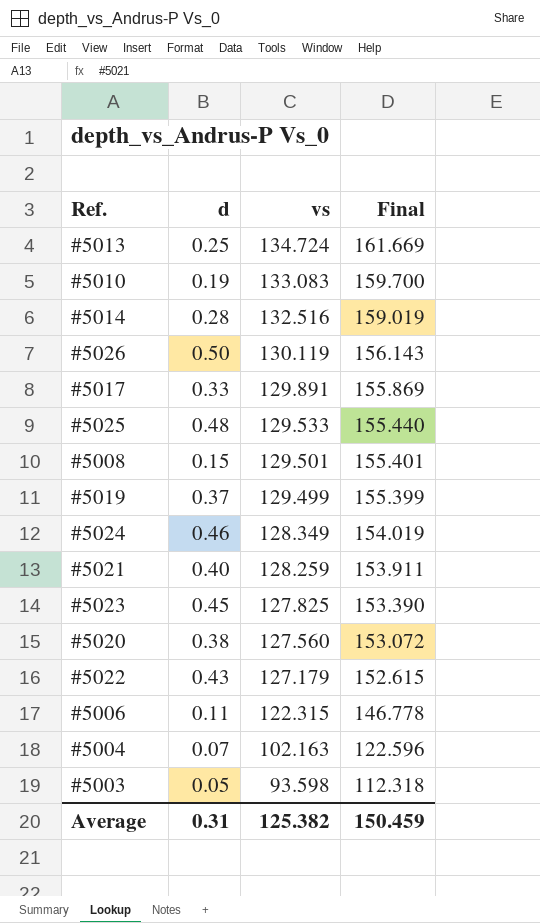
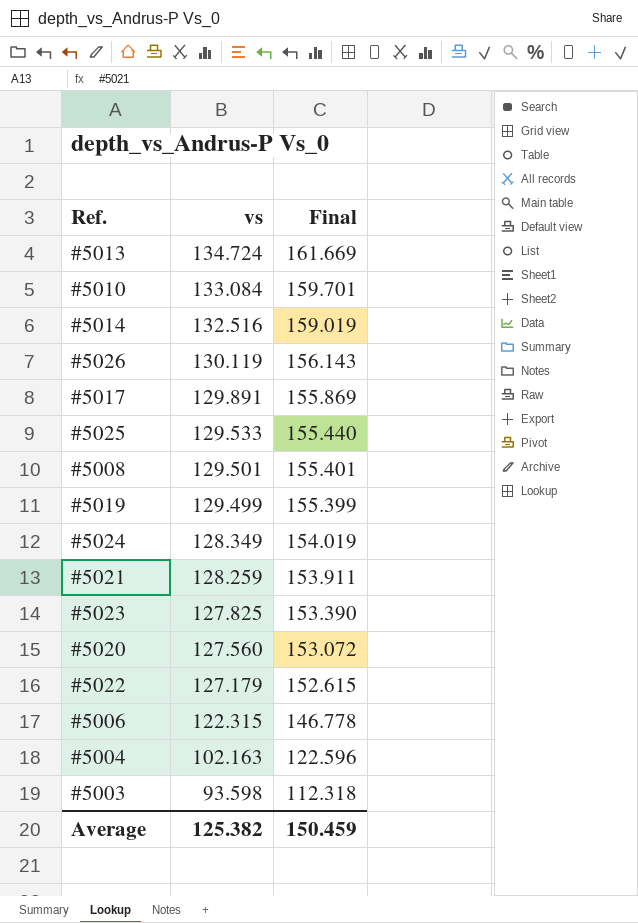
column d | position: 2 -> none
#5010 | vs: 133.083 -> 133.084
#5010 | Final: 159.700 -> 159.701

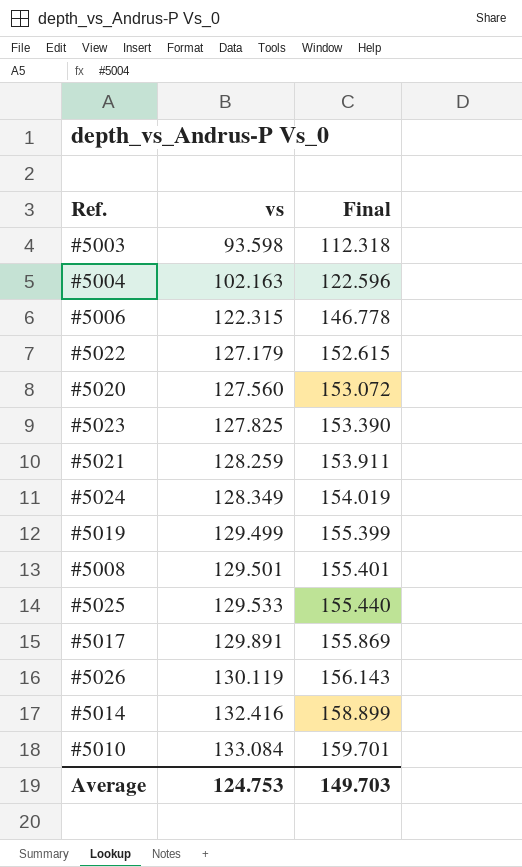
row order: vs descending -> vs ascending
row #5013: 134.724 | 161.669 -> none
#5014 | vs: 132.516 -> 132.416
#5014 | Final: 159.019 -> 158.899
Average | vs: 125.382 -> 124.753
Average | Final: 150.459 -> 149.703

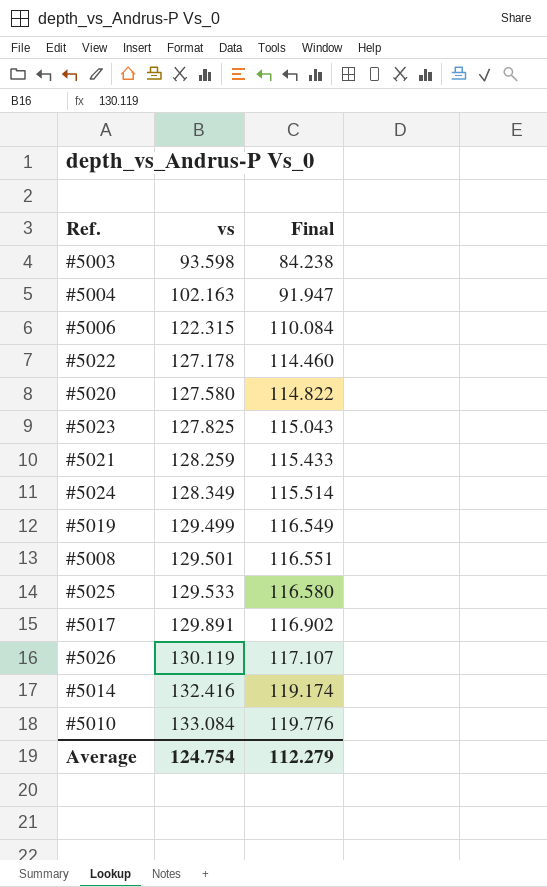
column Final | formula: [vs] * 1.2 -> [vs] * 0.9
#5022 | vs: 127.179 -> 127.178
#5020 | vs: 127.560 -> 127.580
Average | vs: 124.753 -> 124.754
Average | Final: 149.703 -> 112.279

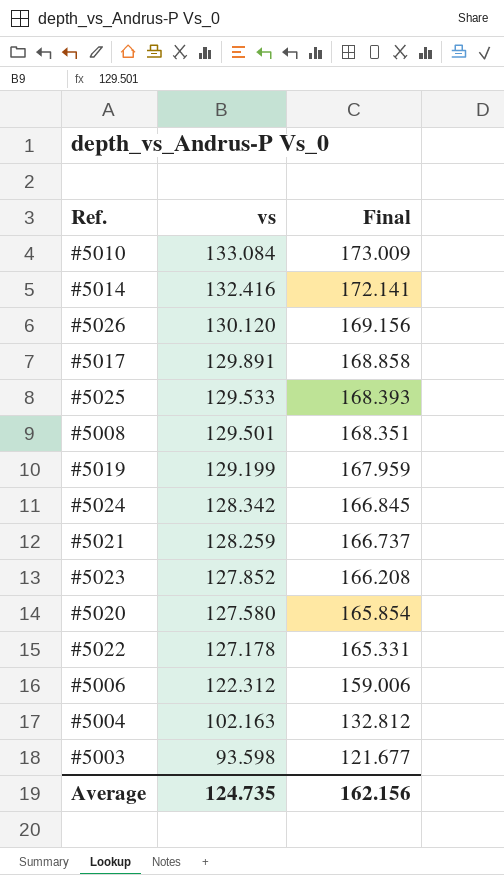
row order: vs ascending -> vs descending
column Final | formula: [vs] * 0.9 -> [vs] * 1.3
#5026 | vs: 130.119 -> 130.120
#5019 | vs: 129.499 -> 129.199
#5024 | vs: 128.349 -> 128.342
#5023 | vs: 127.825 -> 127.852
#5006 | vs: 122.315 -> 122.312
Average | vs: 124.754 -> 124.735
Average | Final: 112.279 -> 162.156

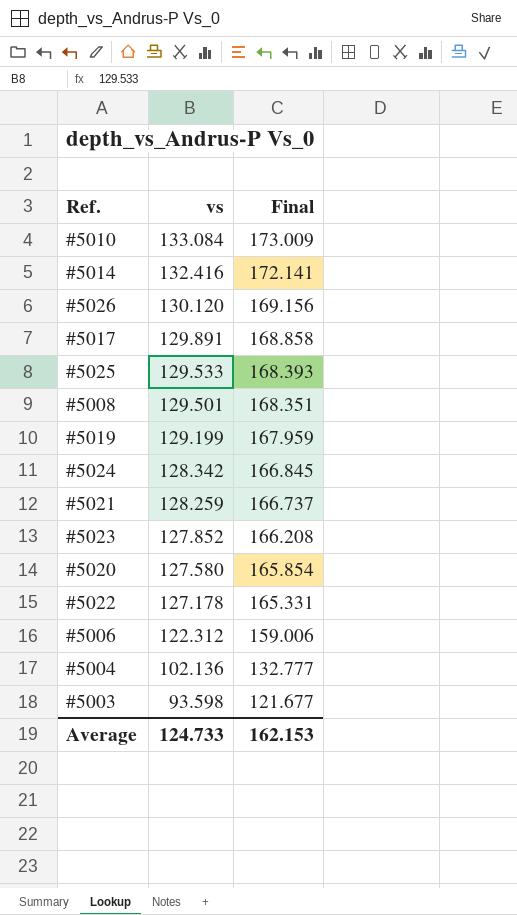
#5004 | vs: 102.163 -> 102.136
#5004 | Final: 132.812 -> 132.777
Average | vs: 124.735 -> 124.733
Average | Final: 162.156 -> 162.153

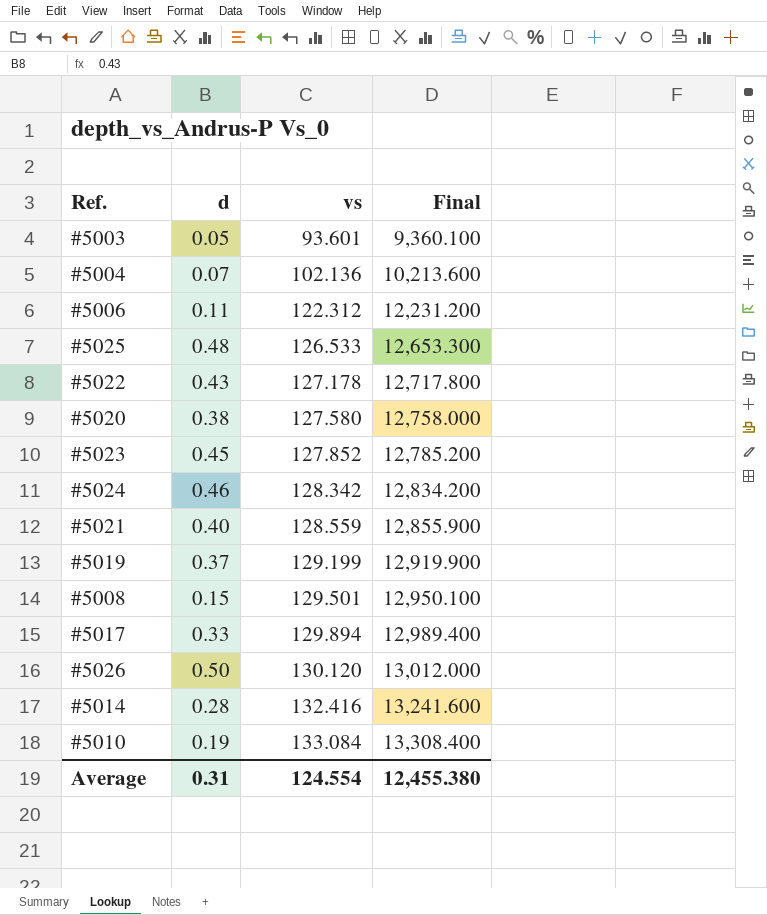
row order: vs descending -> vs ascending
column d | position: none -> 2
column Final | formula: [vs] * 1.3 -> [vs] * 100
#5003 | vs: 93.598 -> 93.601
#5025 | vs: 129.533 -> 126.533
#5021 | vs: 128.259 -> 128.559
#5017 | vs: 129.891 -> 129.894
Average | vs: 124.733 -> 124.554
Average | Final: 162.153 -> 12,455.380

